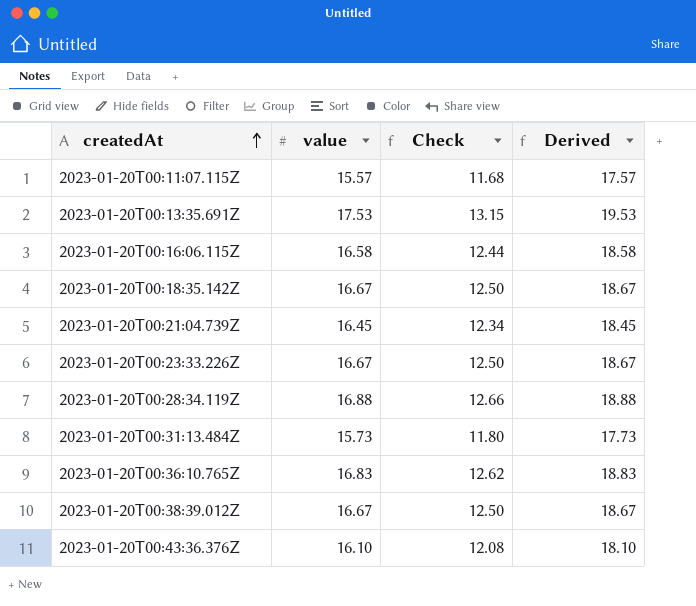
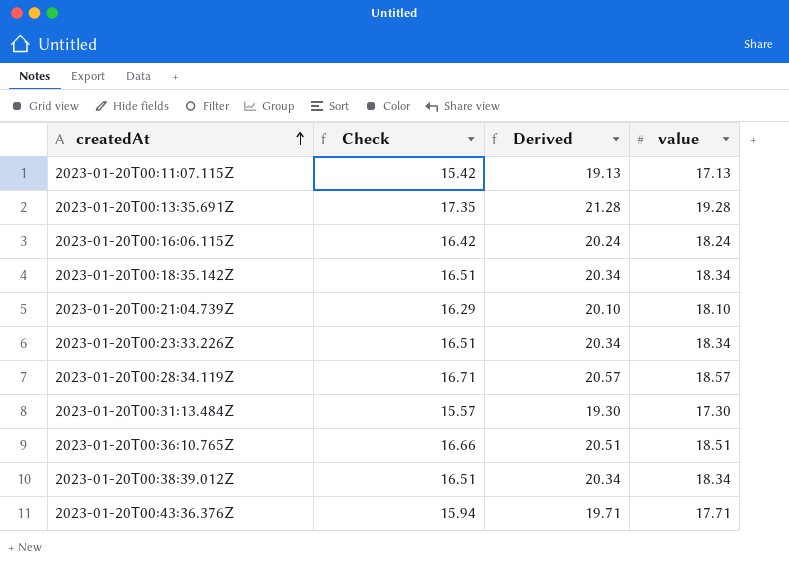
column Check | formula: [value] * 0.75 -> [value] * 0.9
column value | position: 2 -> 4
2023-01-20T00:11:07.115Z | Derived: 17.57 -> 19.13
2023-01-20T00:11:07.115Z | value: 15.57 -> 17.13
2023-01-20T00:13:35.691Z | Derived: 19.53 -> 21.28
2023-01-20T00:13:35.691Z | value: 17.53 -> 19.28
2023-01-20T00:16:06.115Z | Derived: 18.58 -> 20.24
2023-01-20T00:16:06.115Z | value: 16.58 -> 18.24
2023-01-20T00:18:35.142Z | Derived: 18.67 -> 20.34
2023-01-20T00:18:35.142Z | value: 16.67 -> 18.34
2023-01-20T00:21:04.739Z | Derived: 18.45 -> 20.10
2023-01-20T00:21:04.739Z | value: 16.45 -> 18.10
2023-01-20T00:23:33.226Z | Derived: 18.67 -> 20.34
2023-01-20T00:23:33.226Z | value: 16.67 -> 18.34
2023-01-20T00:28:34.119Z | Derived: 18.88 -> 20.57
2023-01-20T00:28:34.119Z | value: 16.88 -> 18.57
2023-01-20T00:31:13.484Z | Derived: 17.73 -> 19.30
2023-01-20T00:31:13.484Z | value: 15.73 -> 17.30
2023-01-20T00:36:10.765Z | Derived: 18.83 -> 20.51
2023-01-20T00:36:10.765Z | value: 16.83 -> 18.51
2023-01-20T00:38:39.012Z | Derived: 18.67 -> 20.34
2023-01-20T00:38:39.012Z | value: 16.67 -> 18.34
2023-01-20T00:43:36.376Z | Derived: 18.10 -> 19.71
2023-01-20T00:43:36.376Z | value: 16.10 -> 17.71

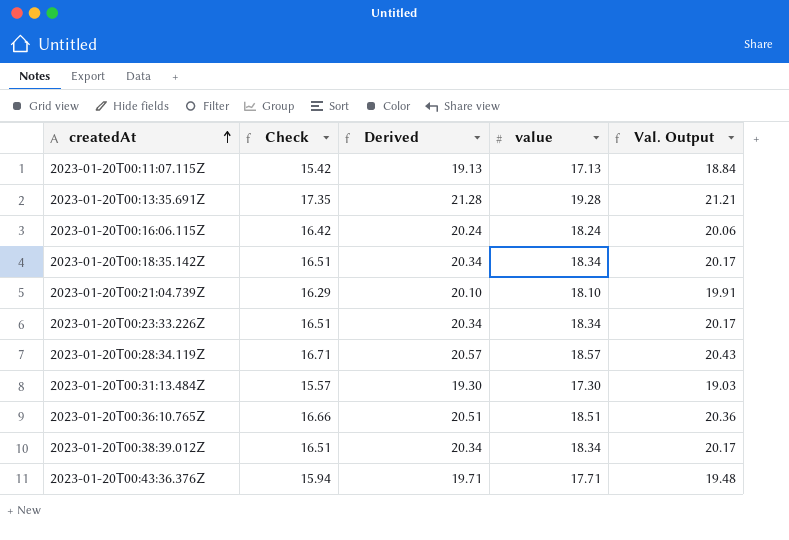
column Val. Output | formula: none -> [value] * 1.1

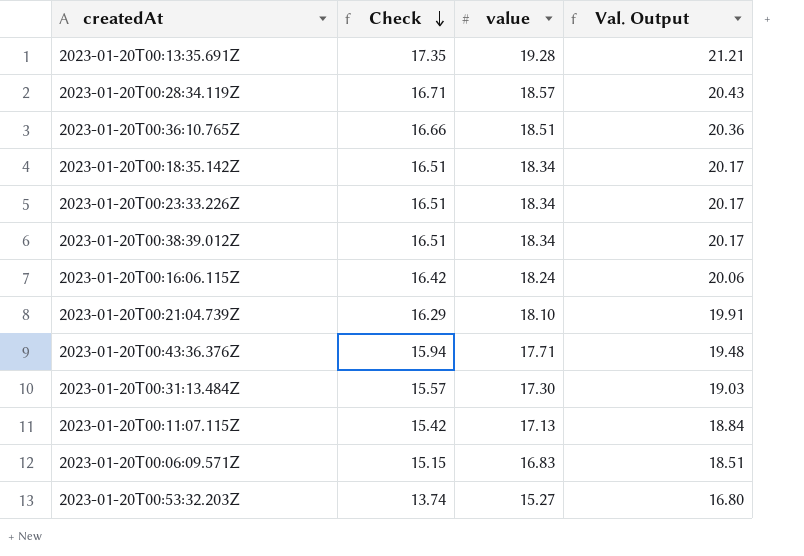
row order: createdAt ascending -> Check descending
column Derived | formula: [value] + 2 -> none
row 2023-01-20T00:06:09.571Z: none -> 15.15 | 16.83 | 18.51
row 2023-01-20T00:53:32.203Z: none -> 13.74 | 15.27 | 16.80

